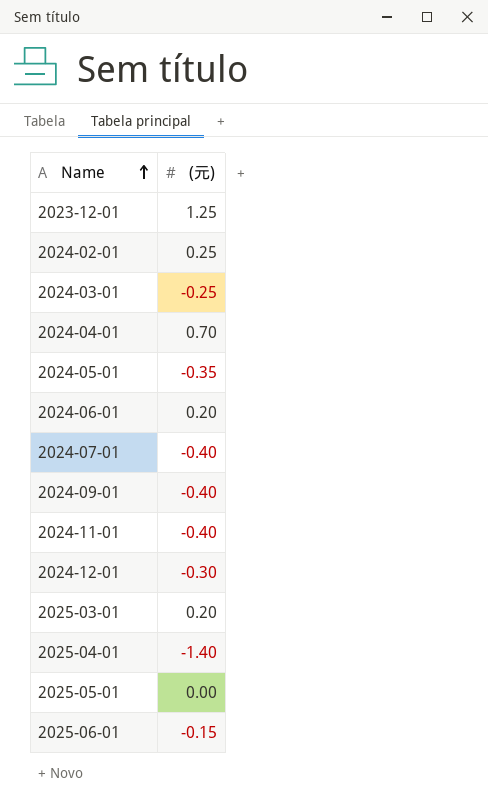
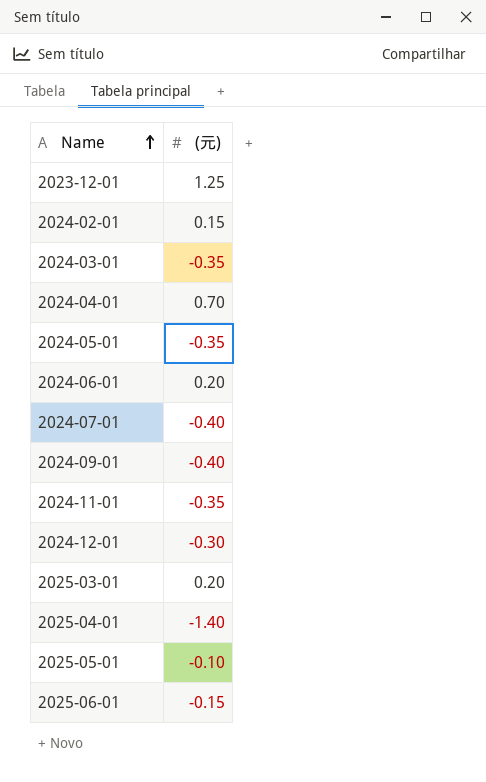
2024-02-01 | (元): 0.25 -> 0.15
2024-03-01 | (元): -0.25 -> -0.35
2024-11-01 | (元): -0.40 -> -0.35
2025-05-01 | (元): 0.00 -> -0.10

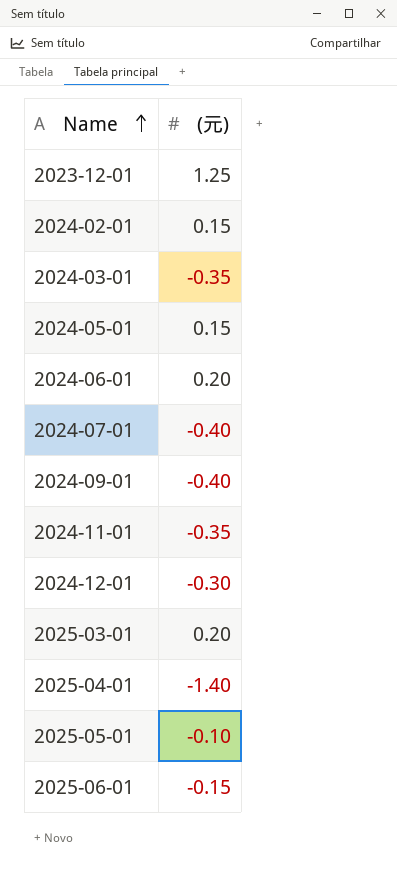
row 2024-04-01: 0.70 -> none
2024-05-01 | (元): -0.35 -> 0.15

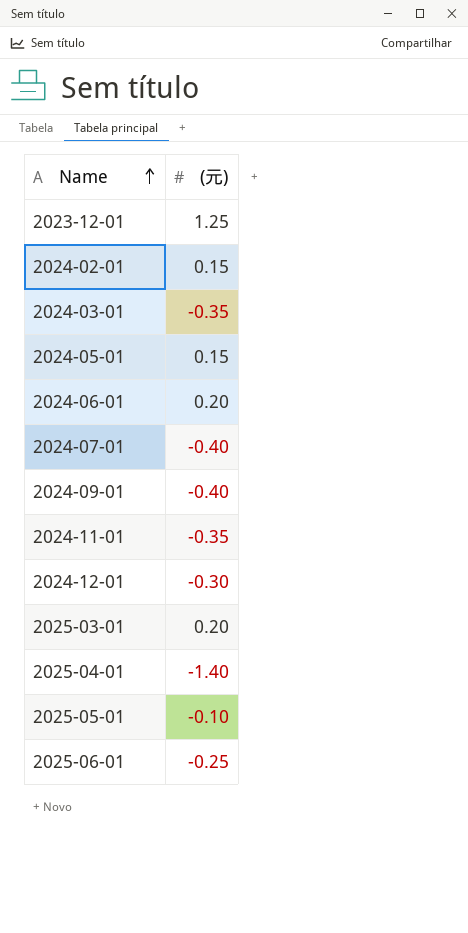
2025-06-01 | (元): -0.15 -> -0.25

